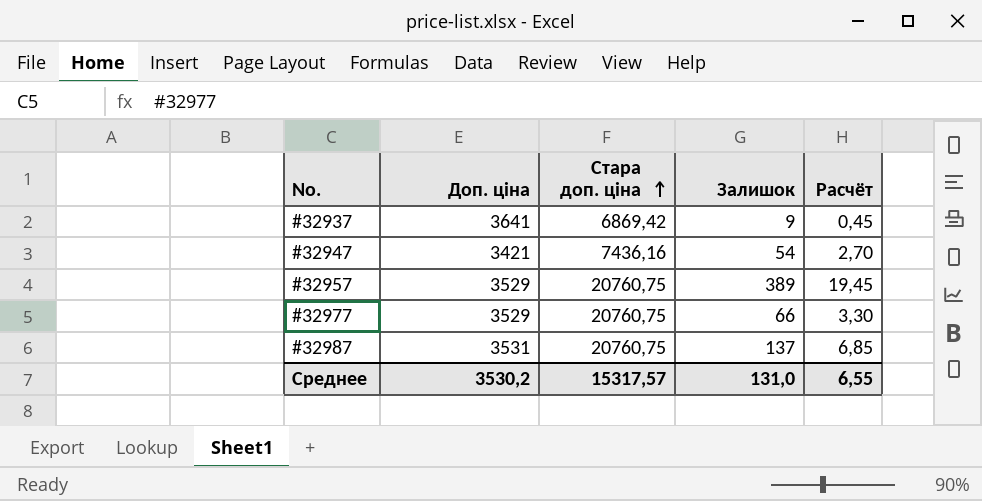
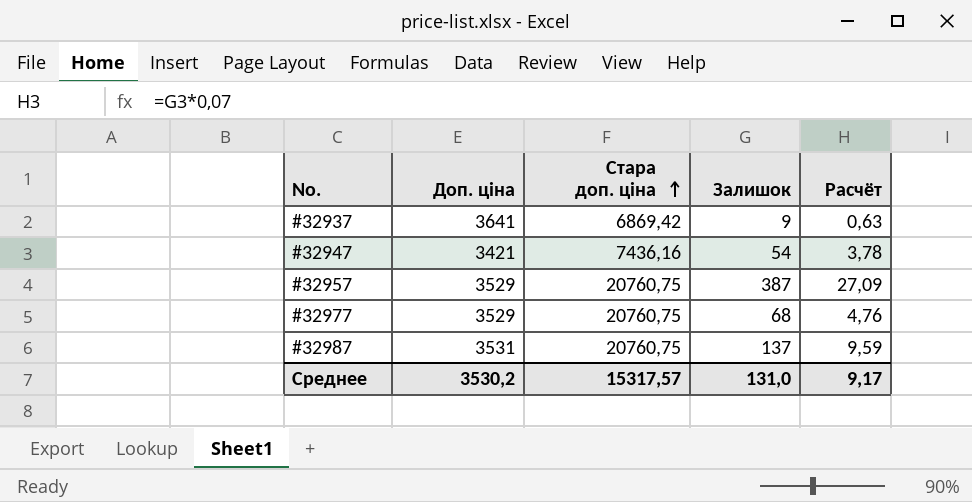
column Расчёт | formula: [Залишок] * 0,05 -> [Залишок] * 0,07
#32957 | Залишок: 389 -> 387
#32977 | Залишок: 66 -> 68
Среднее | Расчёт: 6,55 -> 9,17

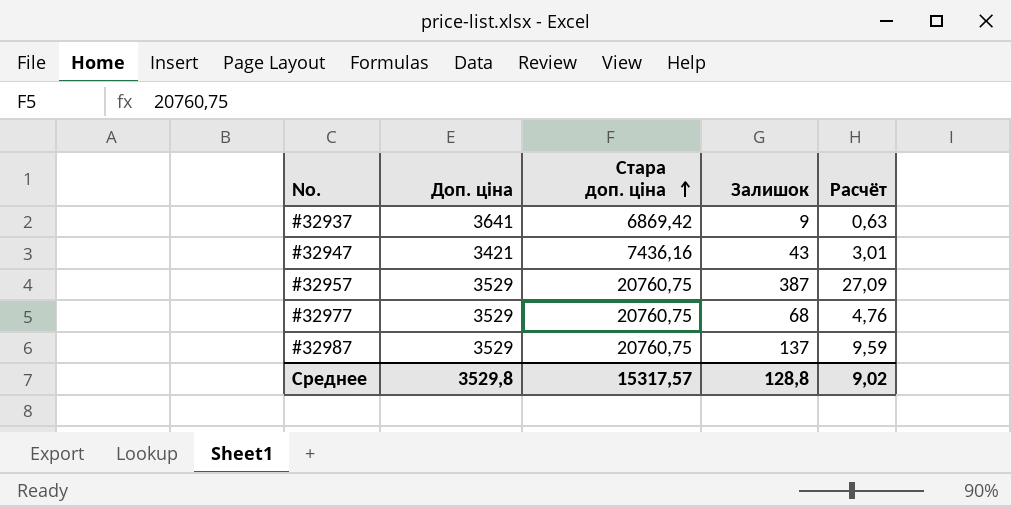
#32947 | Залишок: 54 -> 43
#32947 | Расчёт: 3,78 -> 3,01
#32987 | Доп. ціна: 3531 -> 3529
Среднее | Доп. ціна: 3530,2 -> 3529,8
Среднее | Залишок: 131,0 -> 128,8
Среднее | Расчёт: 9,17 -> 9,02

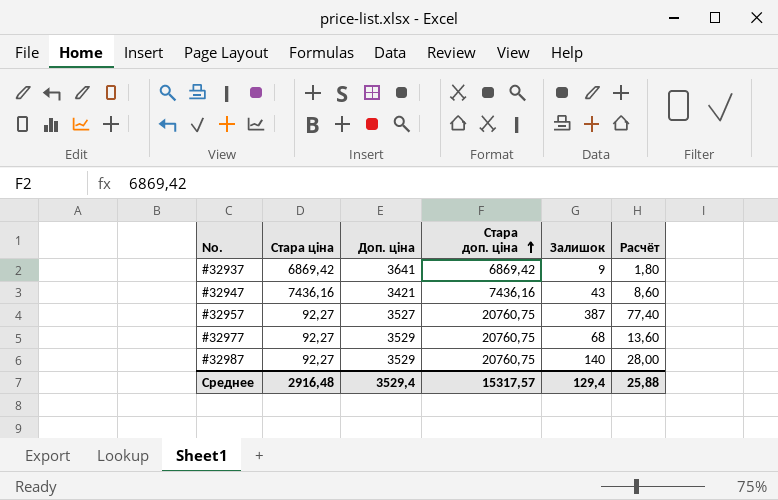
column Стара ціна | position: none -> 2
column Расчёт | formula: [Залишок] * 0,07 -> [Залишок] * 0,2
#32957 | Доп. ціна: 3529 -> 3527
#32987 | Залишок: 137 -> 140
Среднее | Доп. ціна: 3529,8 -> 3529,4
Среднее | Залишок: 128,8 -> 129,4
Среднее | Расчёт: 9,02 -> 25,88

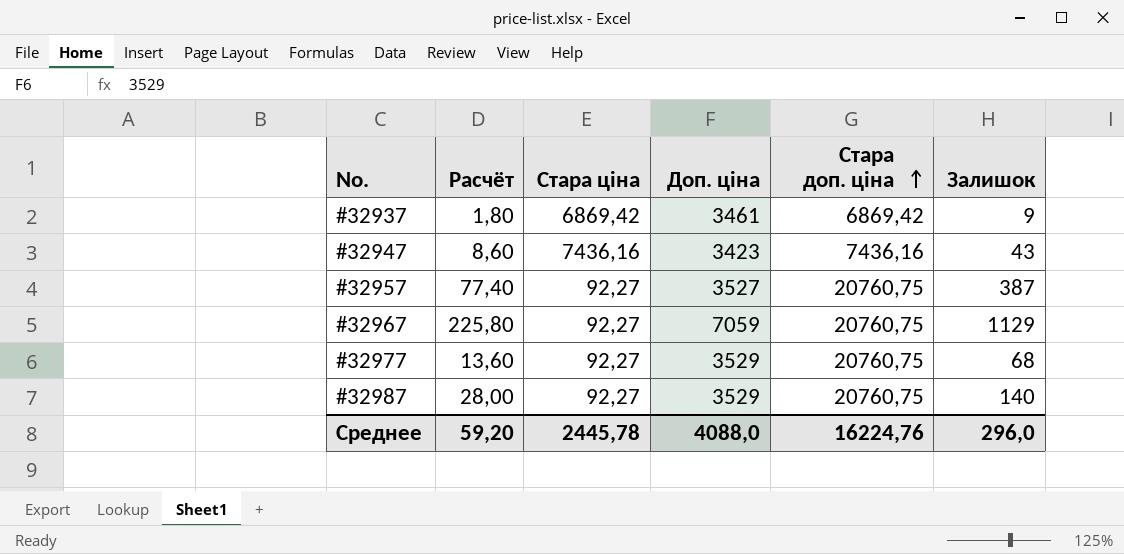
column Расчёт | position: 6 -> 2
#32937 | Доп. ціна: 3641 -> 3461
#32947 | Доп. ціна: 3421 -> 3423
row #32967: none -> 225,80 | 92,27 | 7059 | 20760,75 | 1129
Среднее | Расчёт: 25,88 -> 59,20
Среднее | Стара ціна: 2916,48 -> 2445,78
Среднее | Доп. ціна: 3529,4 -> 4088,0
Среднее | Стара доп. ціна: 15317,57 -> 16224,76
Среднее | Залишок: 129,4 -> 296,0

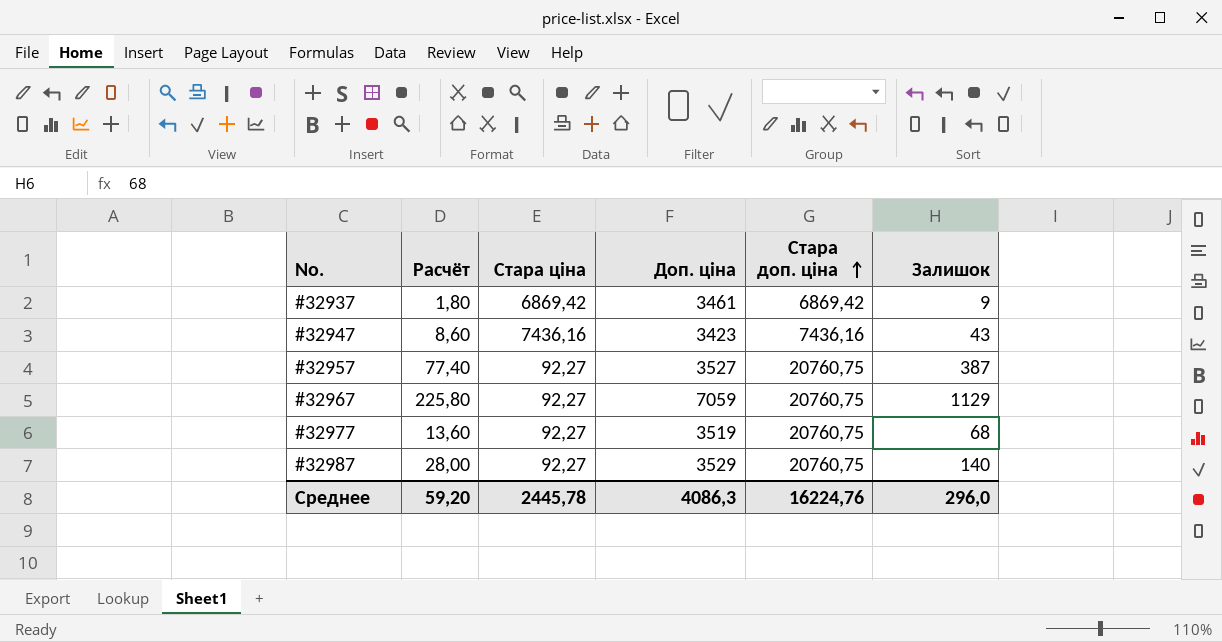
#32977 | Доп. ціна: 3529 -> 3519
Среднее | Доп. ціна: 4088,0 -> 4086,3

